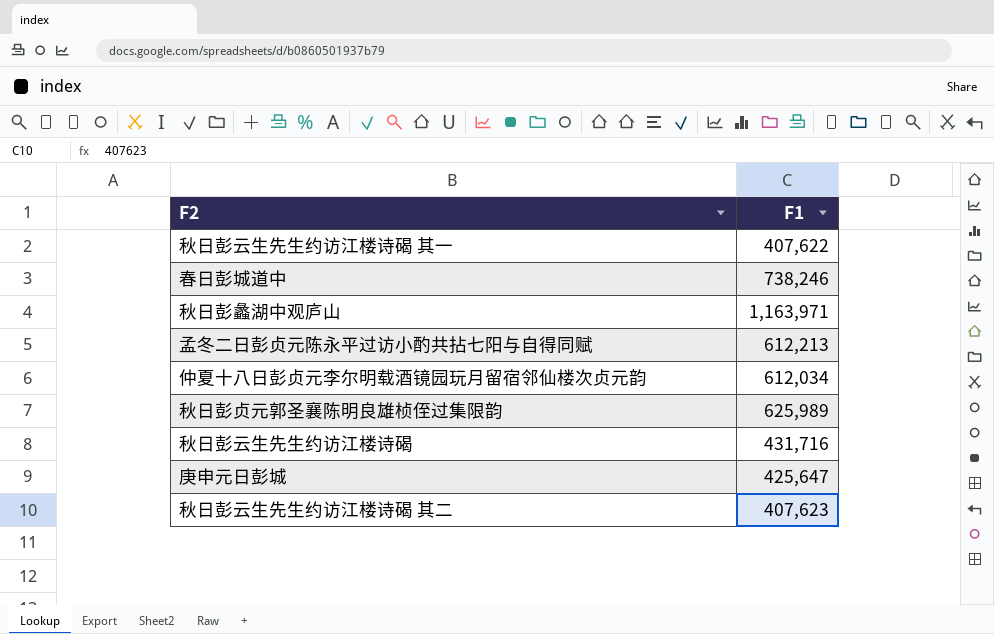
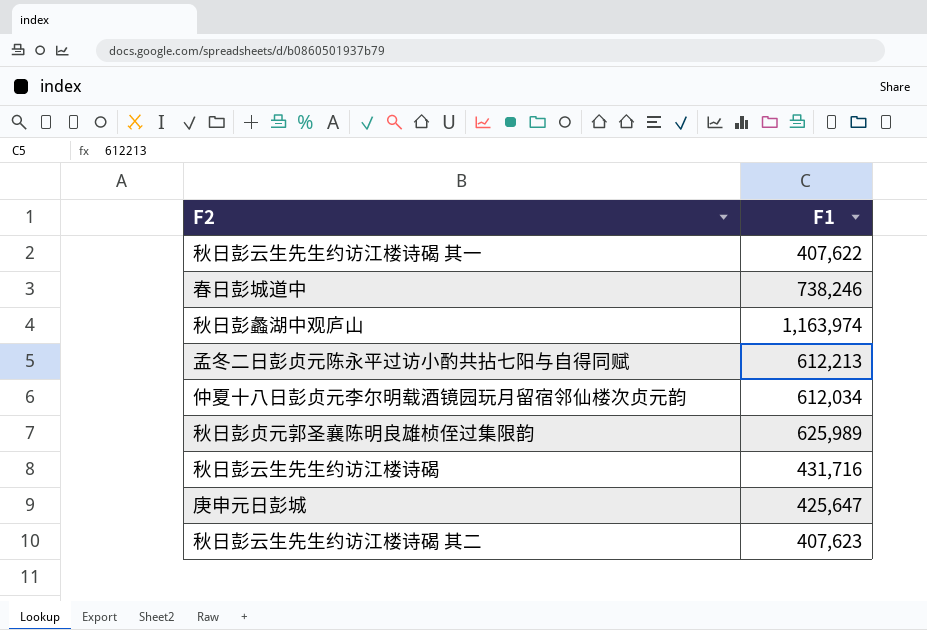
秋日彭蠡湖中观庐山 | F1: 1,163,971 -> 1,163,974

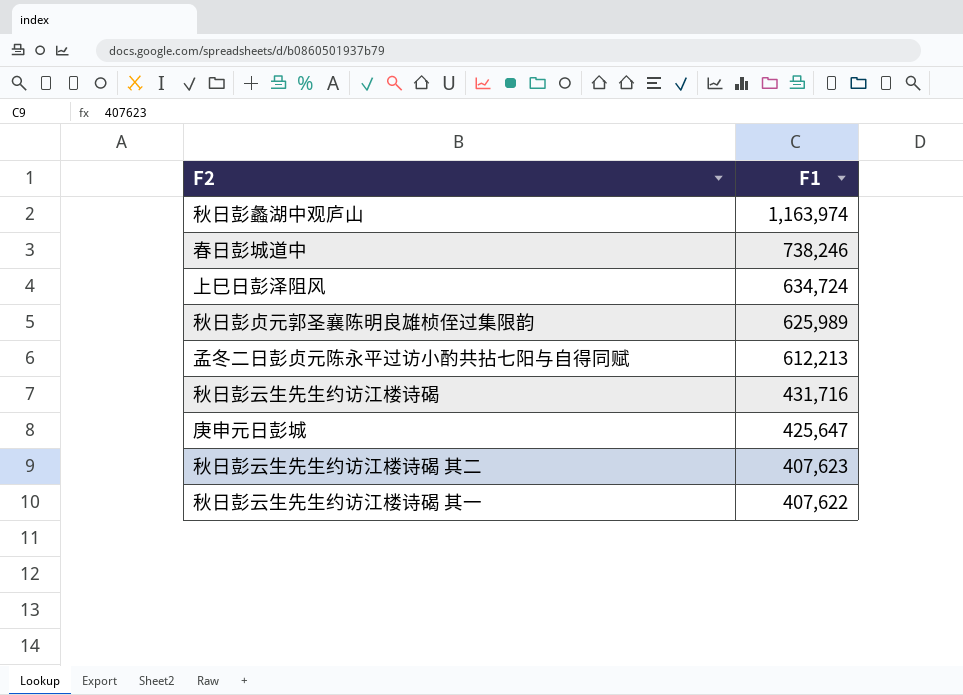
row order: none -> F1 descending
row 仲夏十八日彭贞元李尔明载酒镜园玩月留宿邻仙楼次贞元韵: 612,034 -> none
row 上巳日彭泽阻风: none -> 634,724

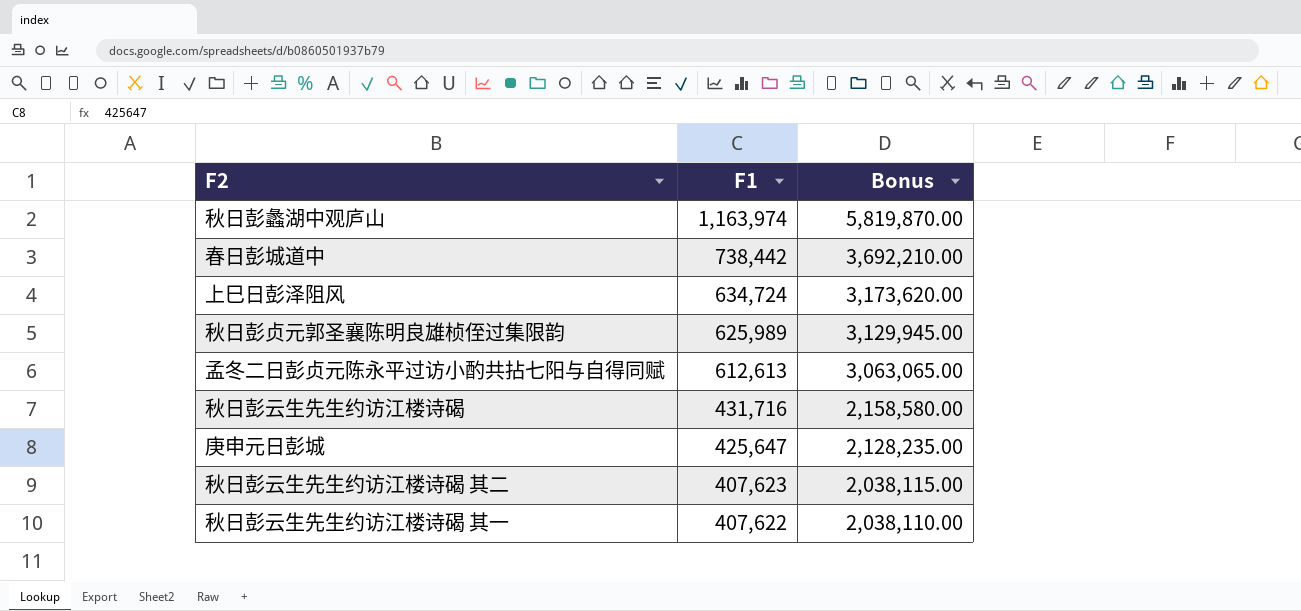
column Bonus | formula: none -> [F1] * 5
春日彭城道中 | F1: 738,246 -> 738,442
孟冬二日彭贞元陈永平过访小酌共拈七阳与自得同赋 | F1: 612,213 -> 612,613

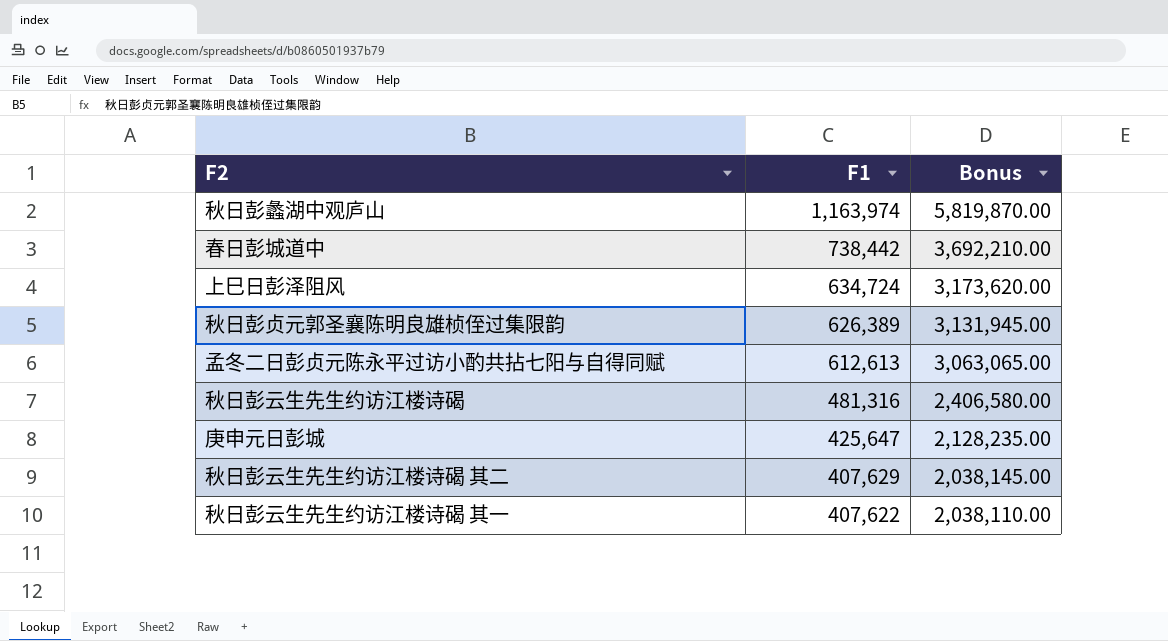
秋日彭贞元郭圣襄陈明良雄桢侄过集限韵 | F1: 625,989 -> 626,389
秋日彭贞元郭圣襄陈明良雄桢侄过集限韵 | Bonus: 3,129,945.00 -> 3,131,945.00
秋日彭云生先生约访江楼诗碣 | F1: 431,716 -> 481,316
秋日彭云生先生约访江楼诗碣 | Bonus: 2,158,580.00 -> 2,406,580.00
秋日彭云生先生约访江楼诗碣 其二 | F1: 407,623 -> 407,629
秋日彭云生先生约访江楼诗碣 其二 | Bonus: 2,038,115.00 -> 2,038,145.00

